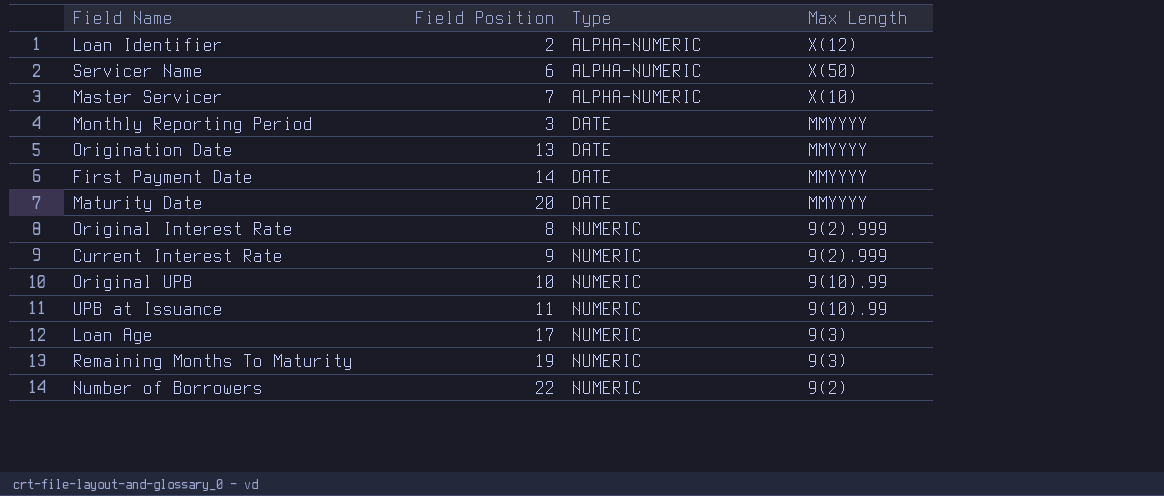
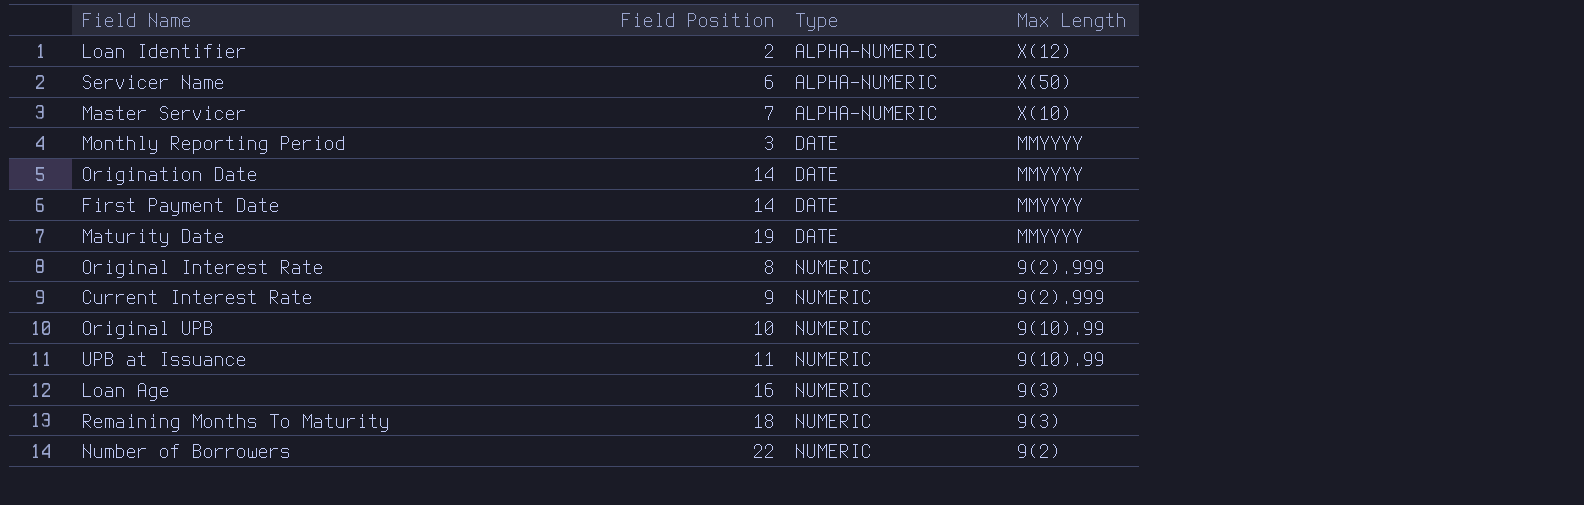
Origination Date | Field Position: 13 -> 14
Maturity Date | Field Position: 20 -> 19
Loan Age | Field Position: 17 -> 16
Remaining Months To Maturity | Field Position: 19 -> 18

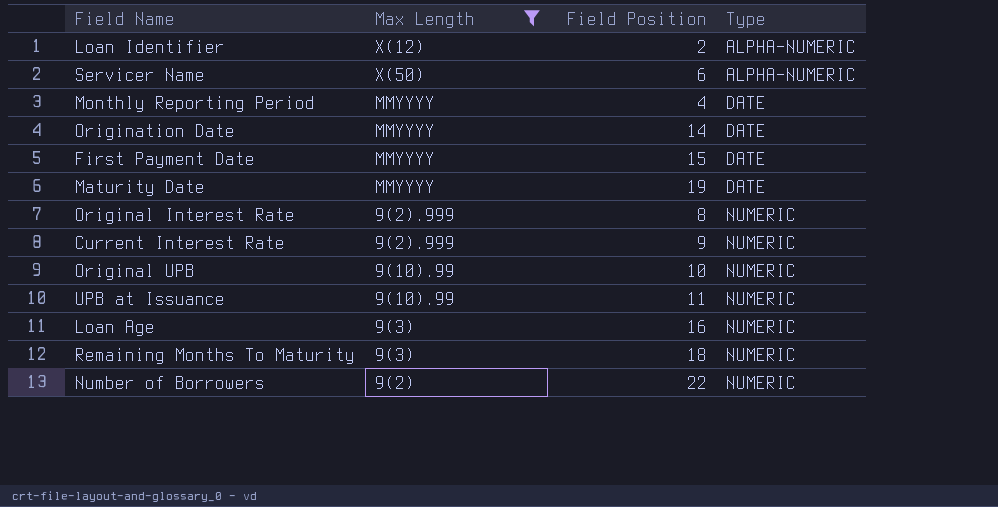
filter: none -> Max Length != X(10)
column Max Length | position: 4 -> 2
Monthly Reporting Period | Field Position: 3 -> 4
First Payment Date | Field Position: 14 -> 15

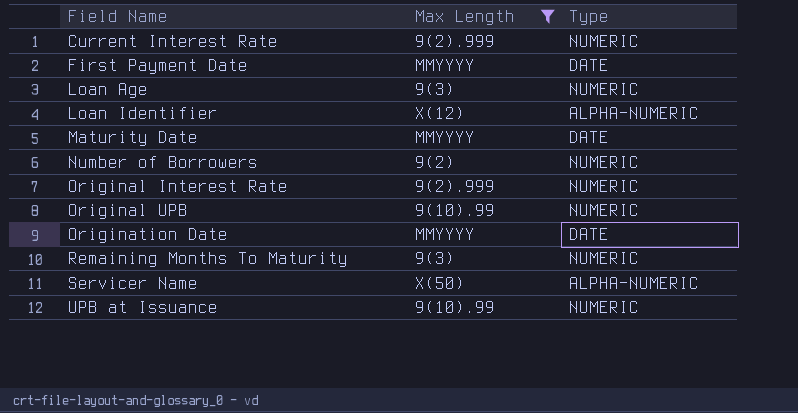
row order: Type ascending -> Field Name ascending
column Field Position | position: 3 -> none
row Monthly Reporting Period: MMYYYY | 4 | DATE -> none

